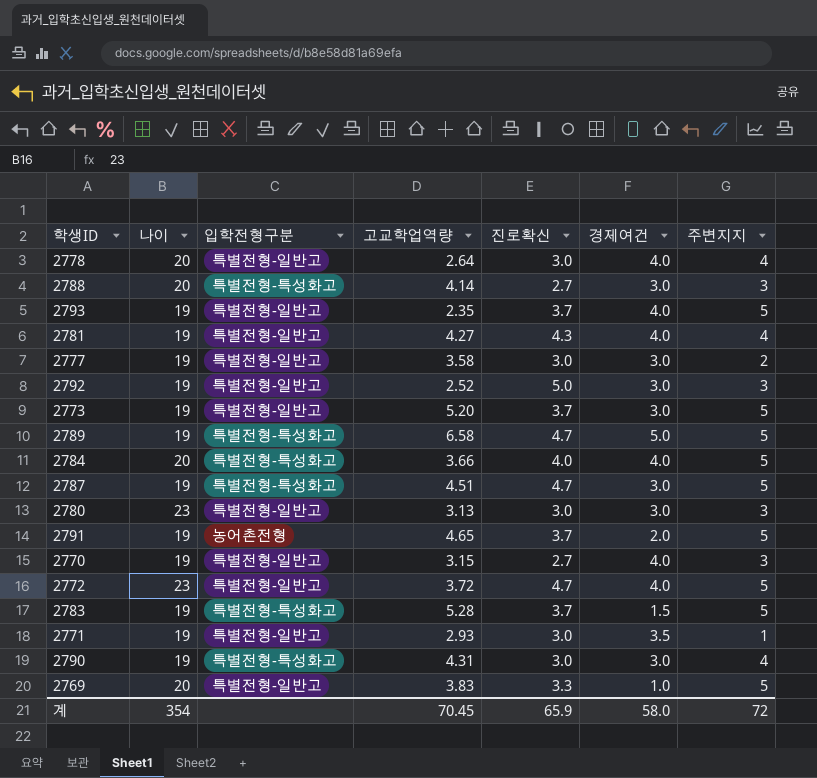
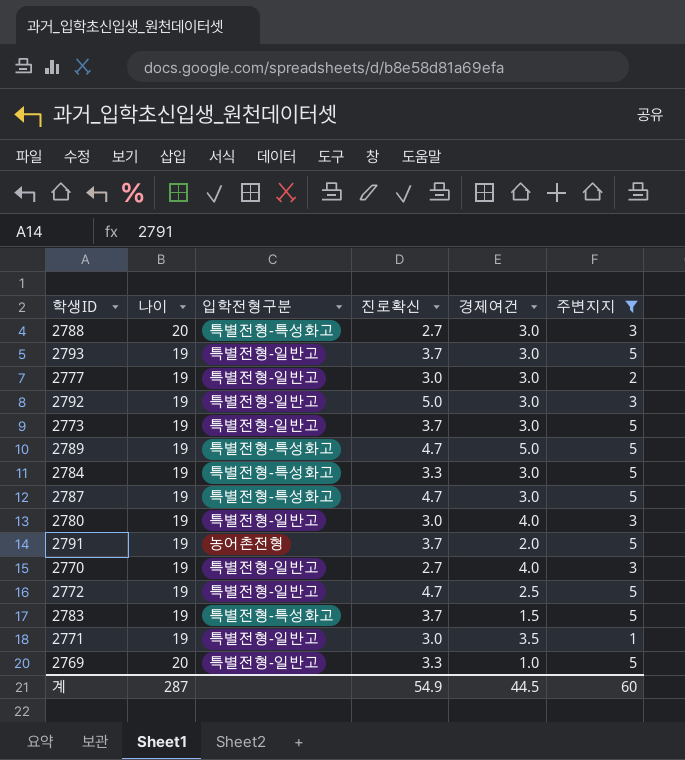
filter: none -> 주변지지 != 4
column 고교학업역량 | position: 4 -> none
2793 | 경제여건: 4.0 -> 3.0
2784 | 나이: 20 -> 19
2784 | 진로확신: 4.0 -> 3.3
2784 | 경제여건: 4.0 -> 3.0
2780 | 나이: 23 -> 19
2780 | 경제여건: 3.0 -> 4.0
2772 | 나이: 23 -> 19
2772 | 경제여건: 4.0 -> 2.5
계 | 나이: 354 -> 287
계 | 진로확신: 65.9 -> 54.9
계 | 경제여건: 58.0 -> 44.5
계 | 주변지지: 72 -> 60

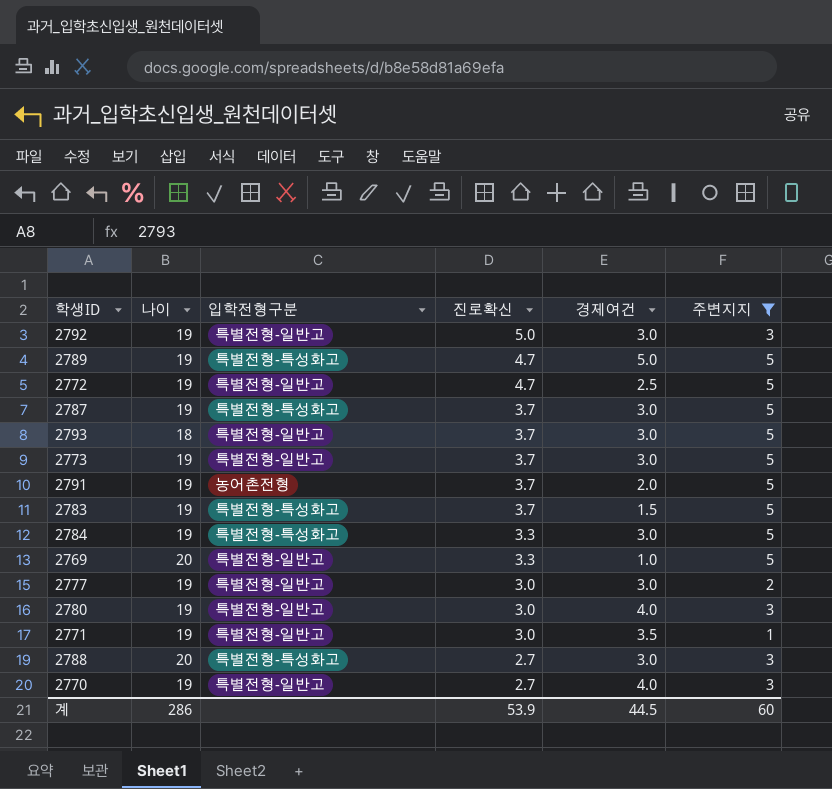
row order: none -> 진로확신 descending
2787 | 진로확신: 4.7 -> 3.7
2793 | 나이: 19 -> 18
계 | 나이: 287 -> 286
계 | 진로확신: 54.9 -> 53.9

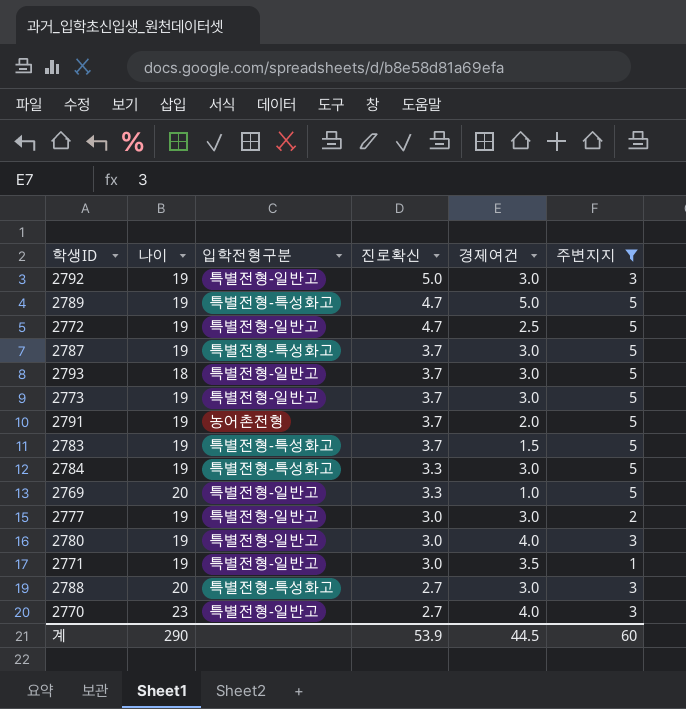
2770 | 나이: 19 -> 23
계 | 나이: 286 -> 290

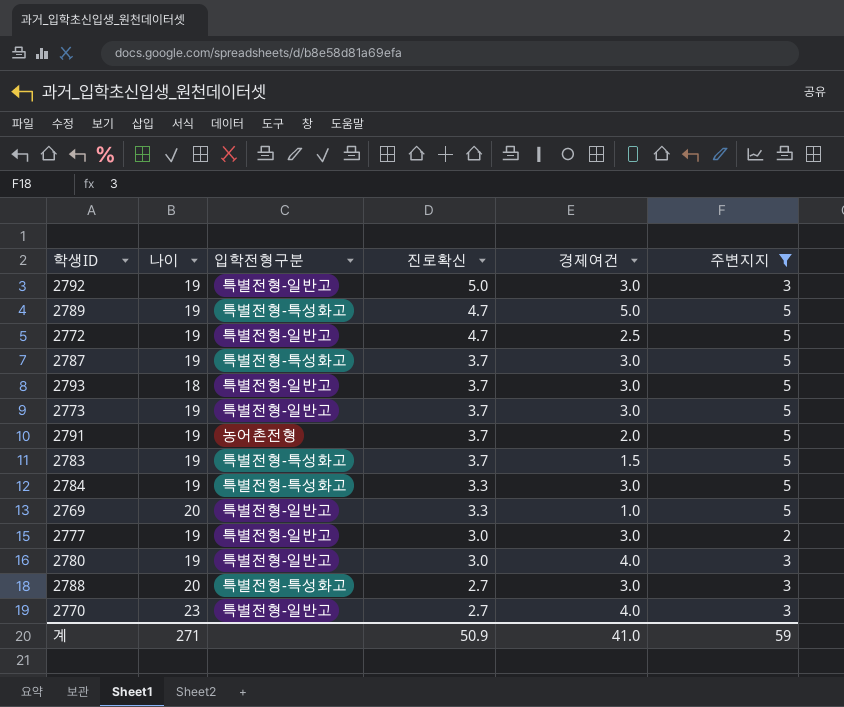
row 2771: 19 | 특별전형-일반고 | 3.0 | 3.5 | 1 -> none
계 | 나이: 290 -> 271
계 | 진로확신: 53.9 -> 50.9
계 | 경제여건: 44.5 -> 41.0
계 | 주변지지: 60 -> 59

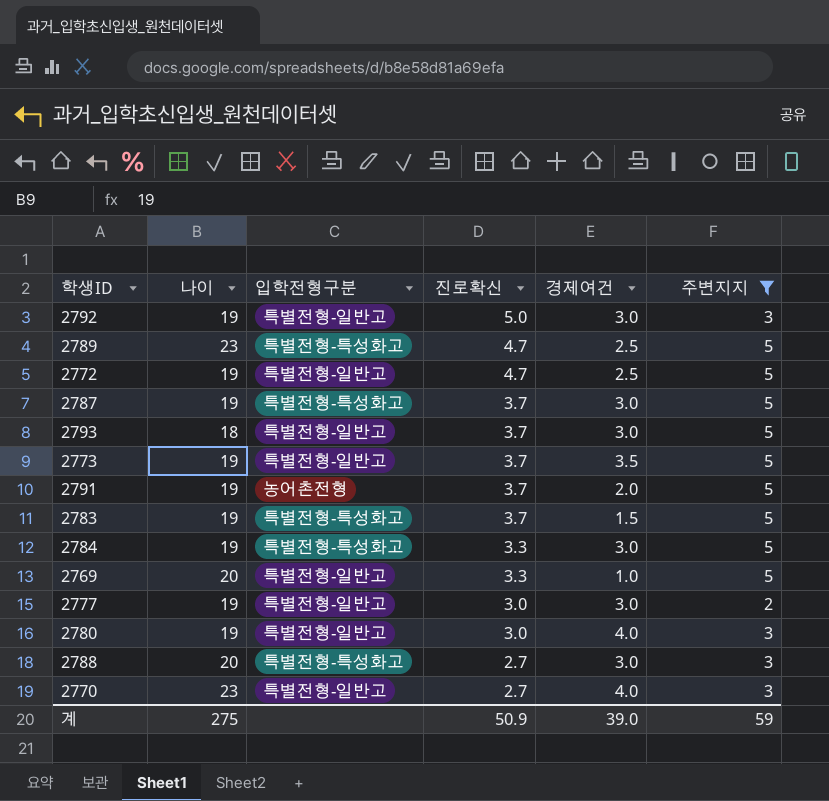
2789 | 나이: 19 -> 23
2789 | 경제여건: 5.0 -> 2.5
2773 | 경제여건: 3.0 -> 3.5
계 | 나이: 271 -> 275
계 | 경제여건: 41.0 -> 39.0

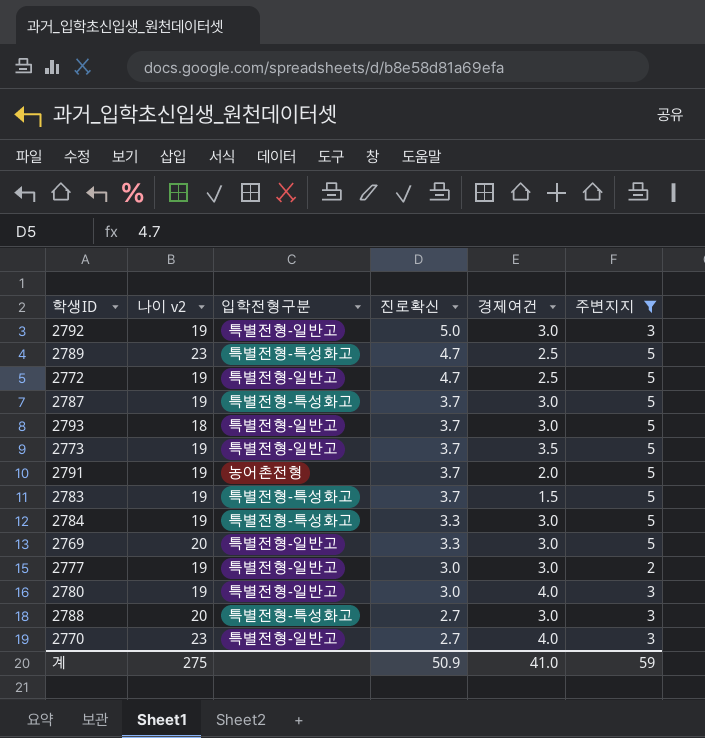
column name: 나이 -> 나이 v2
2769 | 경제여건: 1.0 -> 3.0
계 | 경제여건: 39.0 -> 41.0

